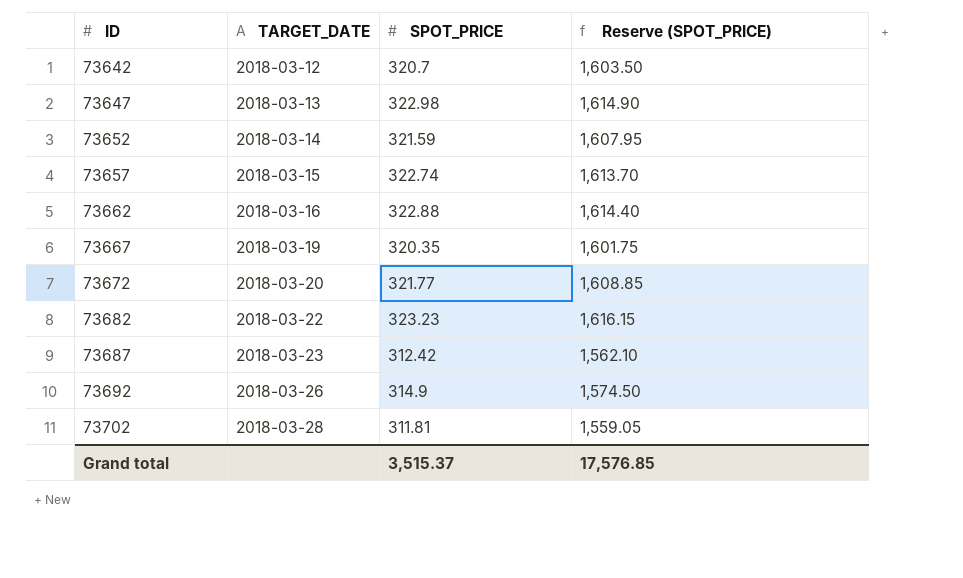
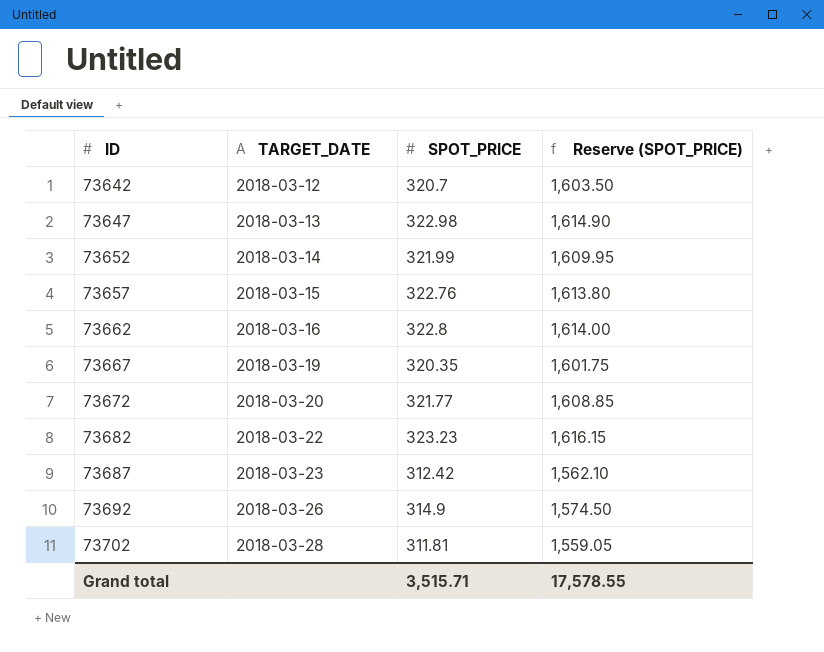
73652 | SPOT_PRICE: 321.59 -> 321.99
73652 | Reserve (SPOT_PRICE): 1,607.95 -> 1,609.95
73657 | SPOT_PRICE: 322.74 -> 322.76
73657 | Reserve (SPOT_PRICE): 1,613.70 -> 1,613.80
73662 | SPOT_PRICE: 322.88 -> 322.8
73662 | Reserve (SPOT_PRICE): 1,614.40 -> 1,614.00
Grand total | SPOT_PRICE: 3,515.37 -> 3,515.71
Grand total | Reserve (SPOT_PRICE): 17,576.85 -> 17,578.55

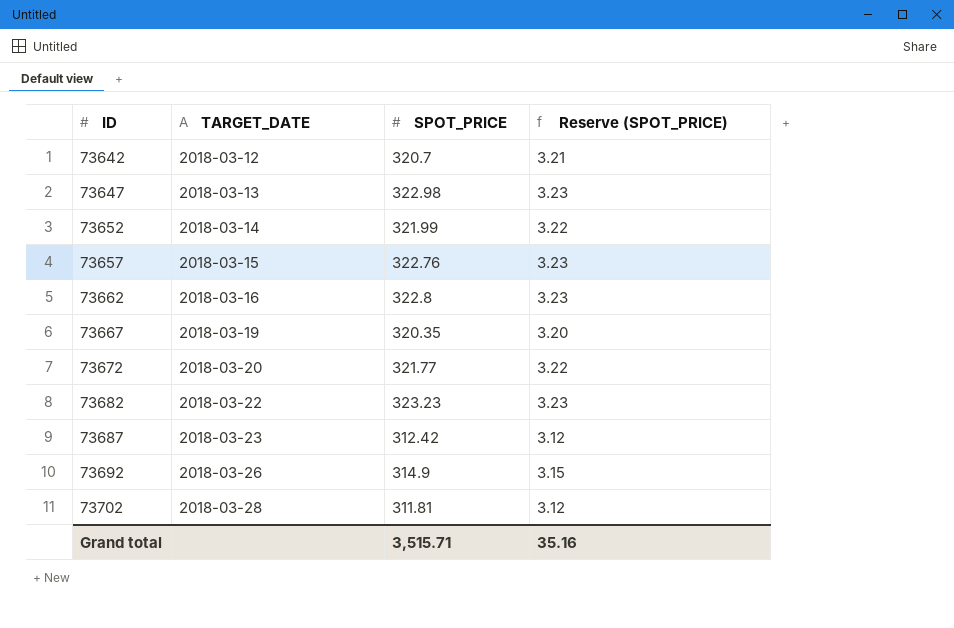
column Reserve (SPOT_PRICE) | formula: [SPOT_PRICE] * 5 -> [SPOT_PRICE] * 0.01
Grand total | Reserve (SPOT_PRICE): 17,578.55 -> 35.16

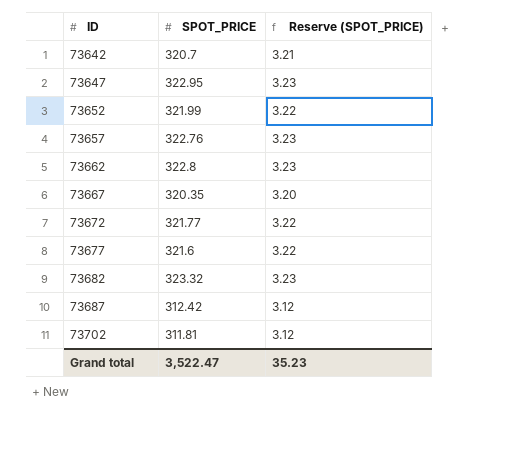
column TARGET_DATE | position: 2 -> none
row 73692: 2018-03-26 | 314.9 | 3.15 -> none
73647 | SPOT_PRICE: 322.98 -> 322.95
row 73677: none -> 321.6 | 3.22
73682 | SPOT_PRICE: 323.23 -> 323.32
Grand total | SPOT_PRICE: 3,515.71 -> 3,522.47
Grand total | Reserve (SPOT_PRICE): 35.16 -> 35.23

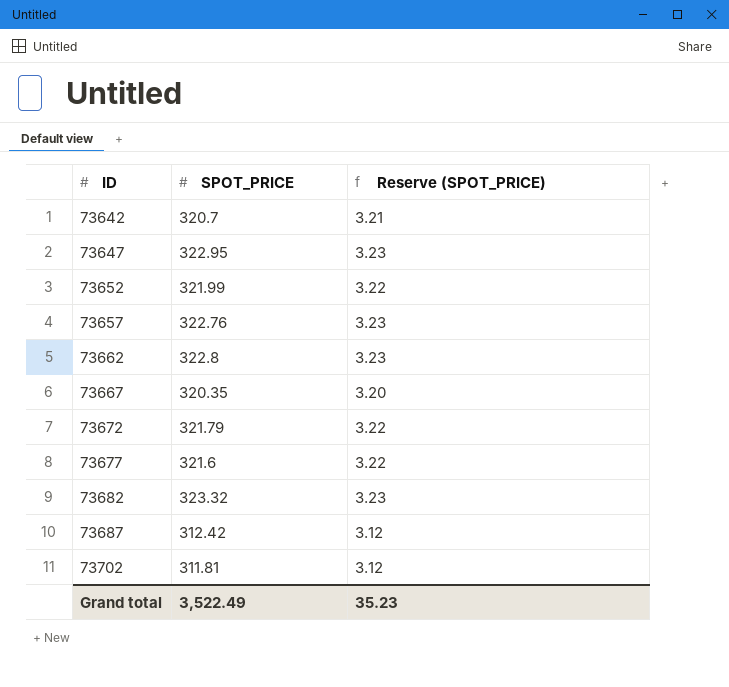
73672 | SPOT_PRICE: 321.77 -> 321.79
Grand total | SPOT_PRICE: 3,522.47 -> 3,522.49

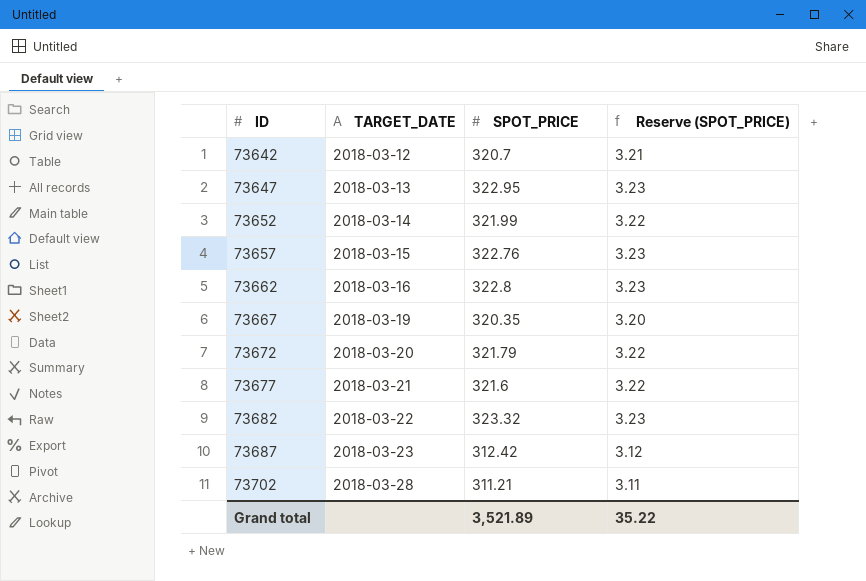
column TARGET_DATE | position: none -> 2
73702 | SPOT_PRICE: 311.81 -> 311.21
73702 | Reserve (SPOT_PRICE): 3.12 -> 3.11
Grand total | SPOT_PRICE: 3,522.49 -> 3,521.89
Grand total | Reserve (SPOT_PRICE): 35.23 -> 35.22

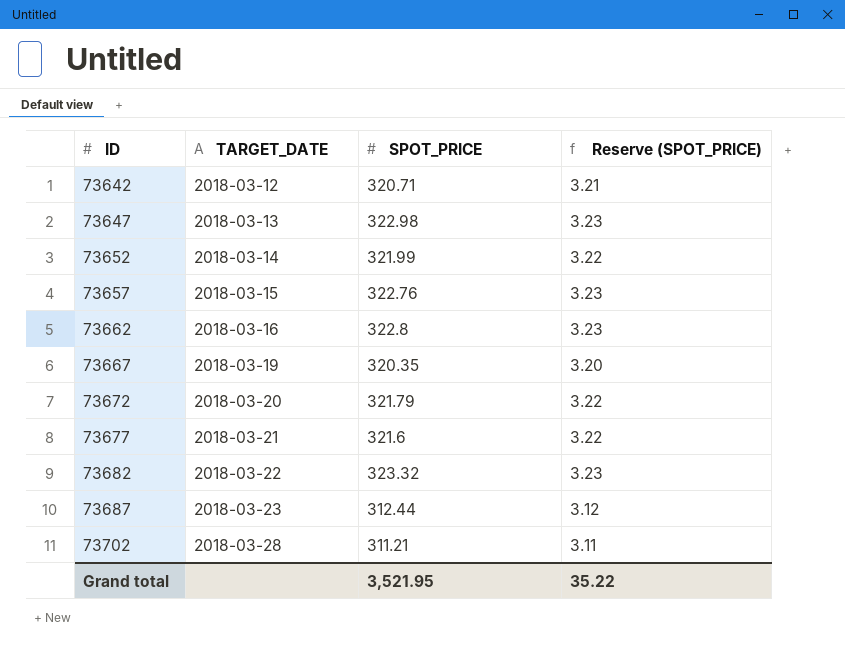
73642 | SPOT_PRICE: 320.7 -> 320.71
73647 | SPOT_PRICE: 322.95 -> 322.98
73687 | SPOT_PRICE: 312.42 -> 312.44
Grand total | SPOT_PRICE: 3,521.89 -> 3,521.95

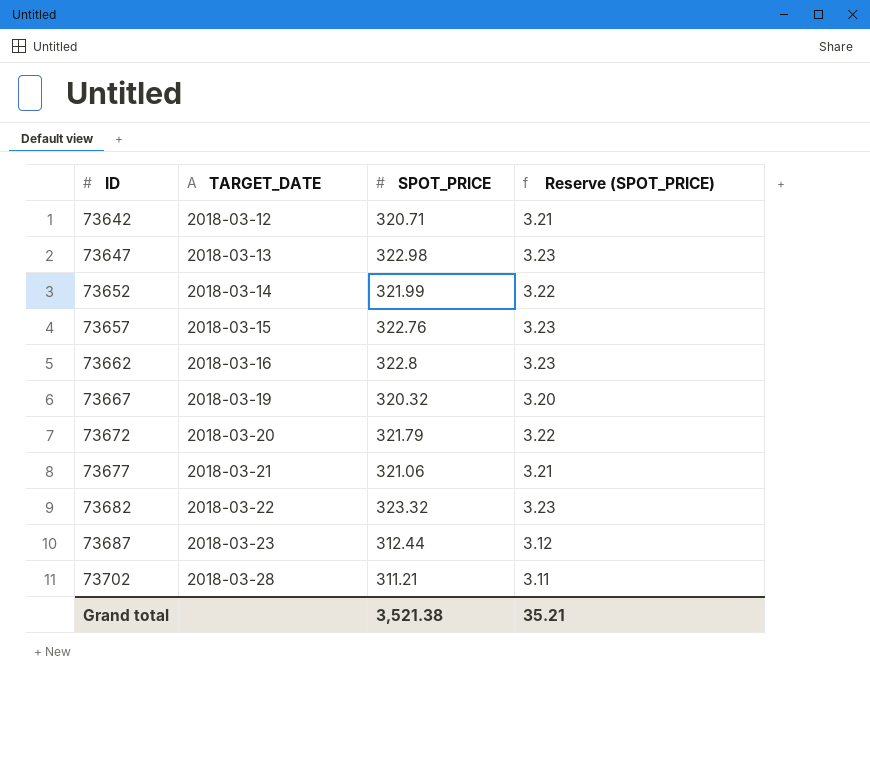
73667 | SPOT_PRICE: 320.35 -> 320.32
73677 | SPOT_PRICE: 321.6 -> 321.06
73677 | Reserve (SPOT_PRICE): 3.22 -> 3.21
Grand total | SPOT_PRICE: 3,521.95 -> 3,521.38
Grand total | Reserve (SPOT_PRICE): 35.22 -> 35.21

